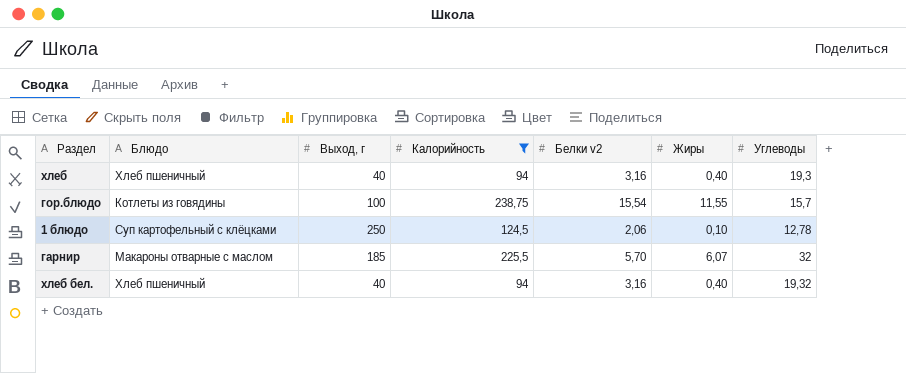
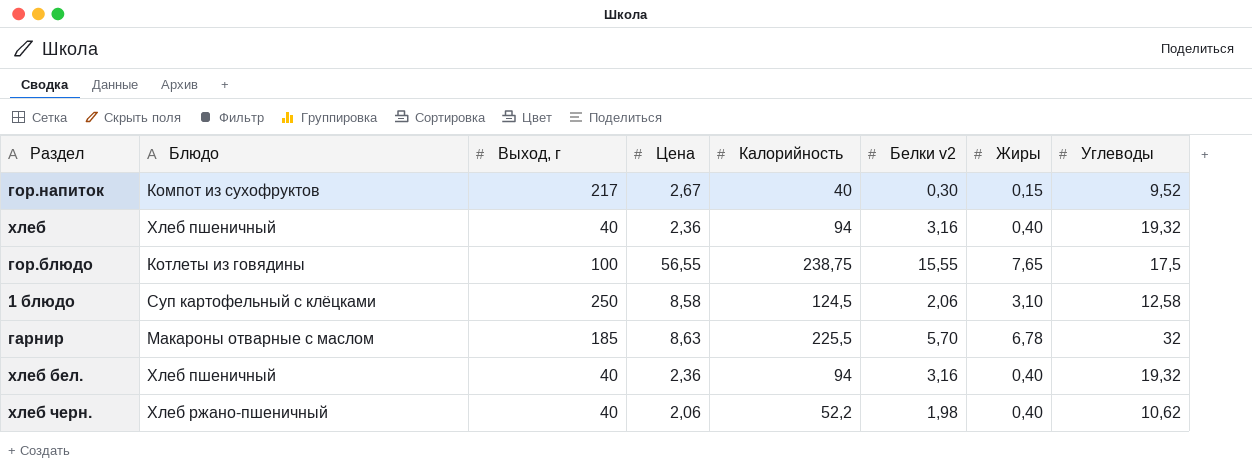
filter: Калорийность >= 94 -> none
column Цена | position: none -> 4
хлеб | Углеводы: 19,3 -> 19,32
гор.блюдо | Белки v2: 15,54 -> 15,55
гор.блюдо | Жиры: 11,55 -> 7,65
гор.блюдо | Углеводы: 15,7 -> 17,5
1 блюдо | Жиры: 0,10 -> 3,10
1 блюдо | Углеводы: 12,78 -> 12,58
гарнир | Жиры: 6,07 -> 6,78

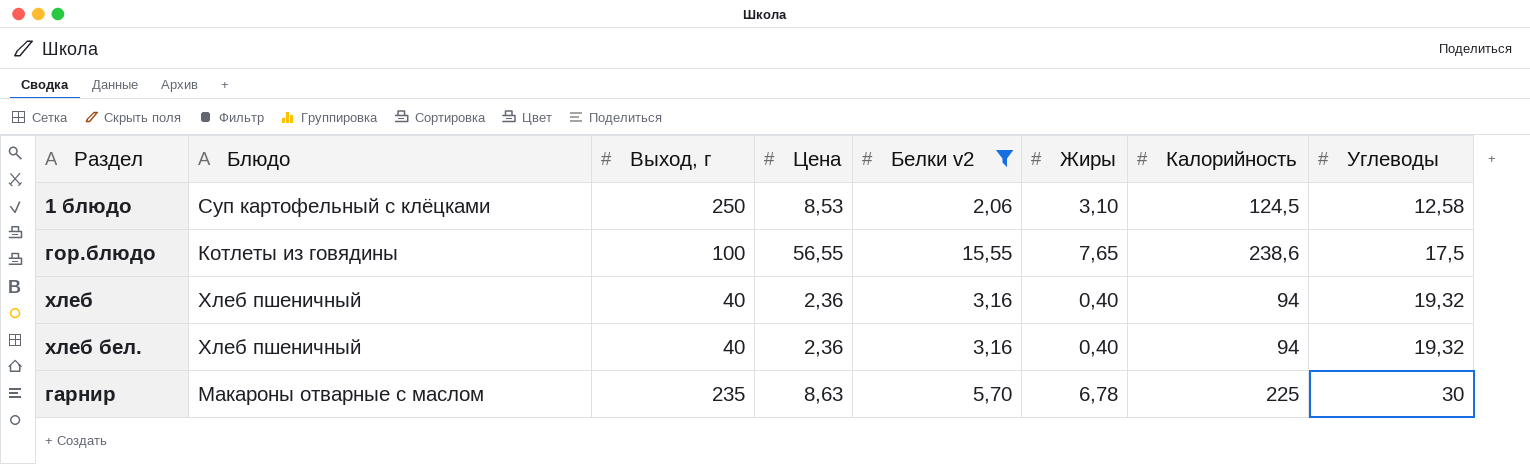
filter: none -> Белки v2 >= 2,06
row order: none -> Углеводы ascending
column Калорийность | position: 5 -> 7
1 блюдо | Цена: 8,58 -> 8,53
гор.блюдо | Калорийность: 238,75 -> 238,6
гарнир | Выход, г: 185 -> 235
гарнир | Калорийность: 225,5 -> 225
гарнир | Углеводы: 32 -> 30

